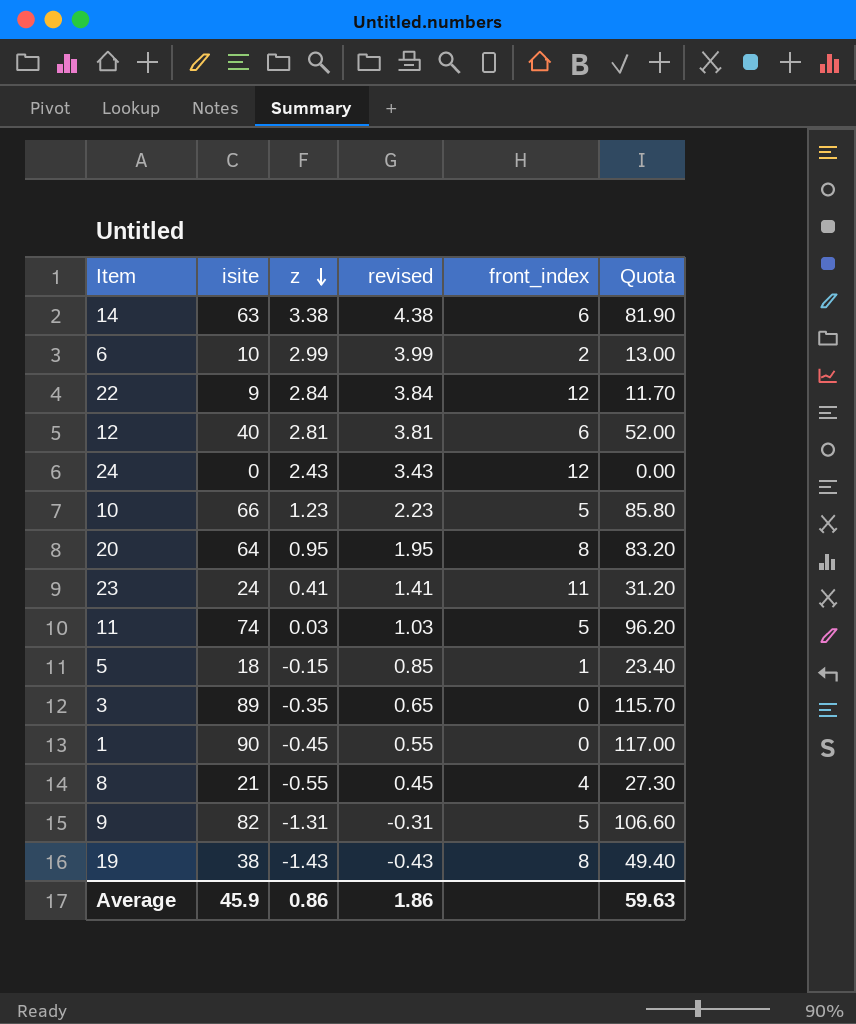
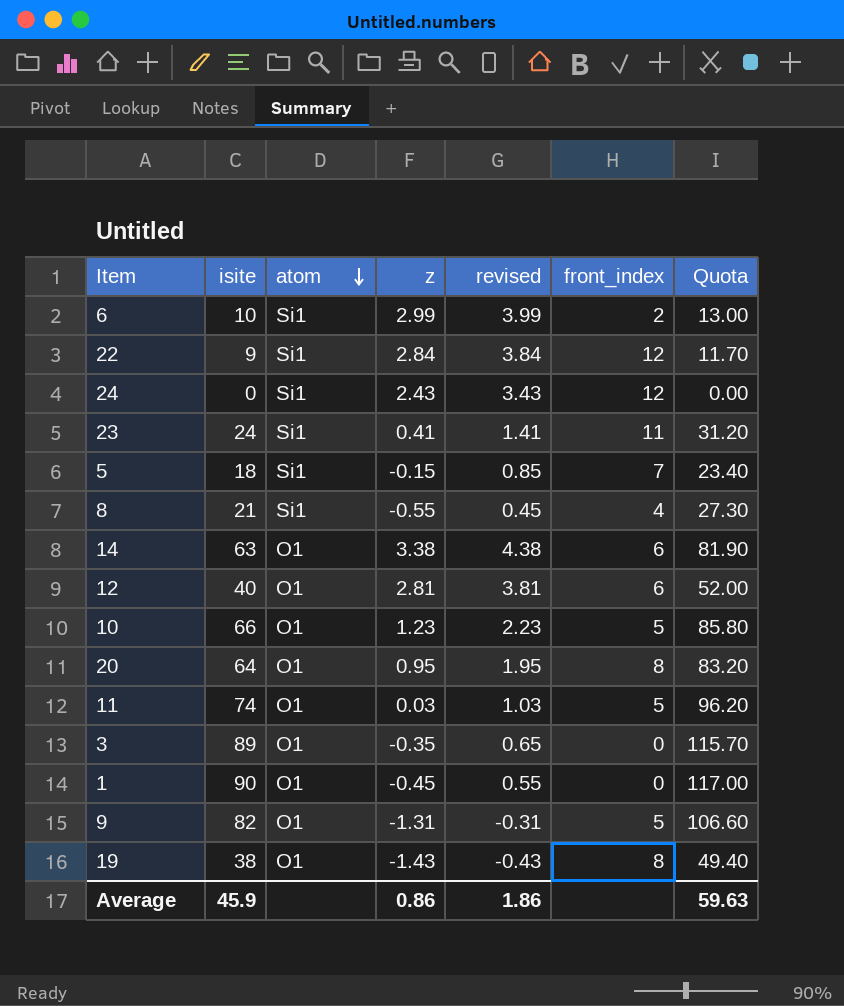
row order: z descending -> atom descending
column atom | position: none -> 3
5 | front_index: 1 -> 7

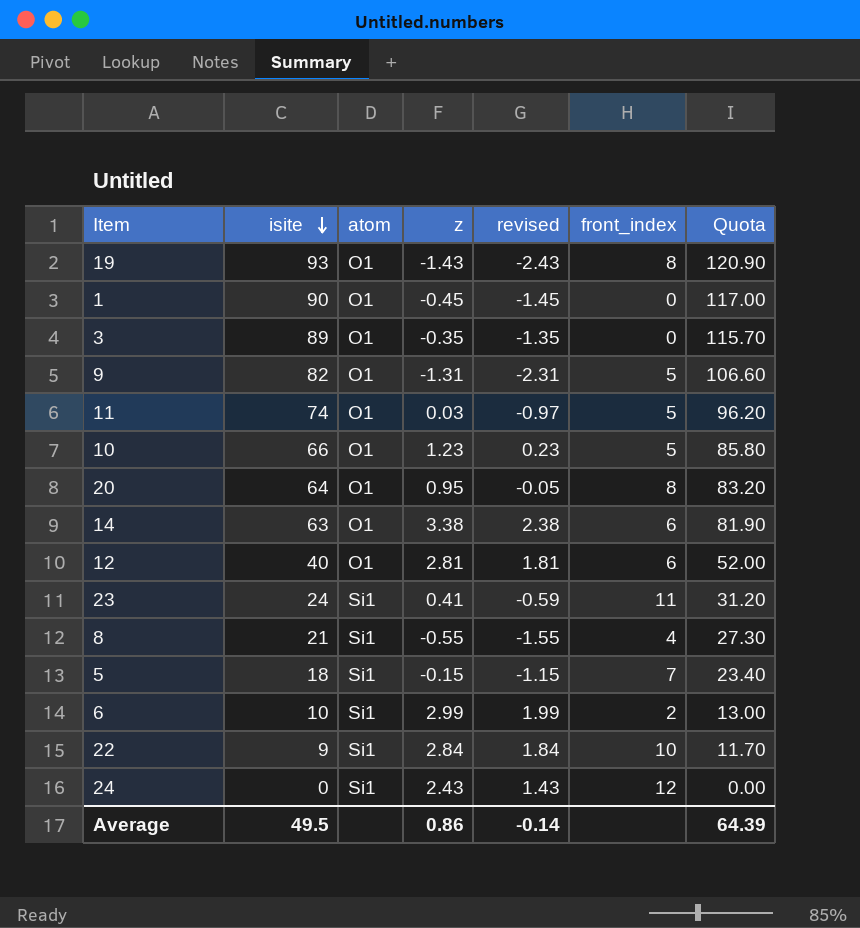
row order: atom descending -> isite descending
column revised | formula: [z] + 1 -> [z] - 1
19 | isite: 38 -> 93
19 | Quota: 49.40 -> 120.90
22 | front_index: 12 -> 10
Average | isite: 45.9 -> 49.5
Average | revised: 1.86 -> -0.14
Average | Quota: 59.63 -> 64.39

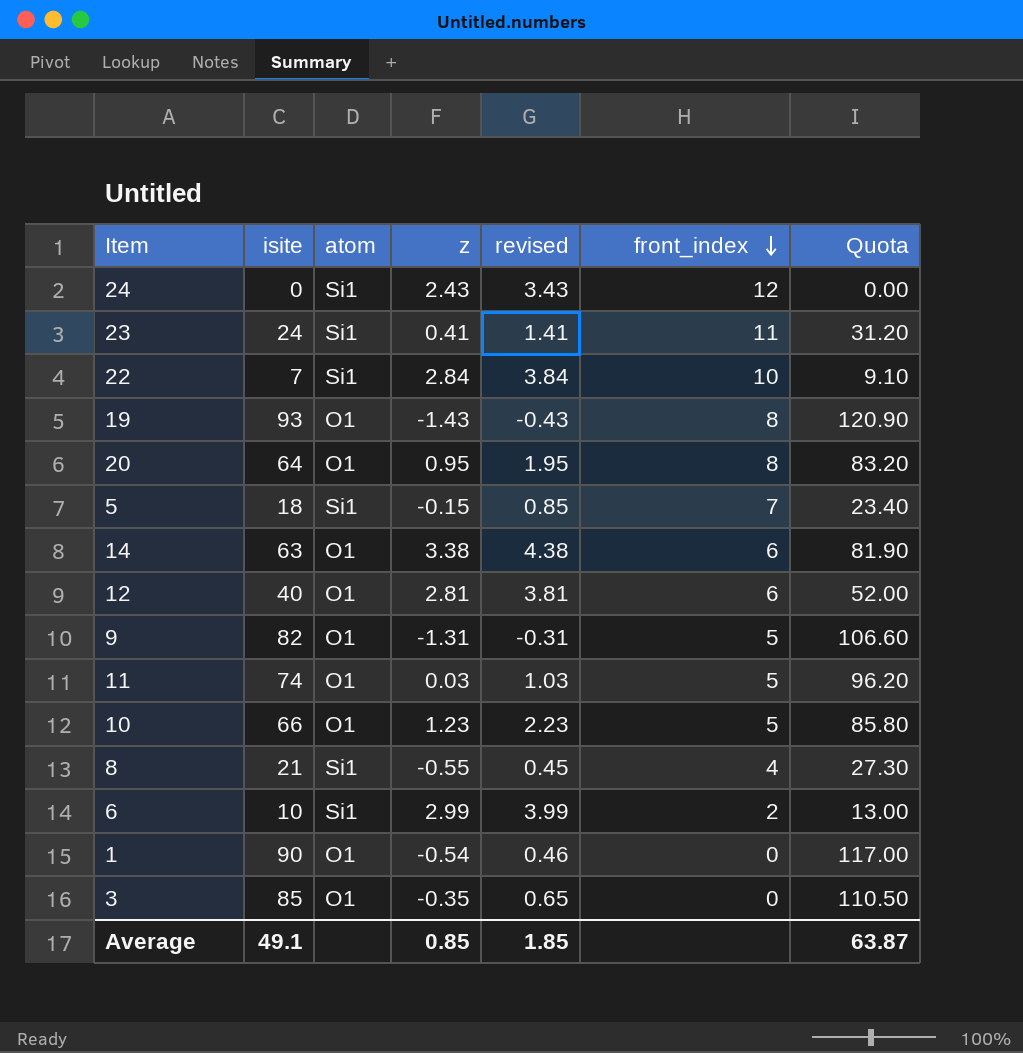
row order: isite descending -> front_index descending
column revised | formula: [z] - 1 -> [z] + 1
22 | isite: 9 -> 7
22 | Quota: 11.70 -> 9.10
1 | z: -0.45 -> -0.54
3 | isite: 89 -> 85
3 | Quota: 115.70 -> 110.50
Average | isite: 49.5 -> 49.1
Average | z: 0.86 -> 0.85
Average | revised: -0.14 -> 1.85
Average | Quota: 64.39 -> 63.87

